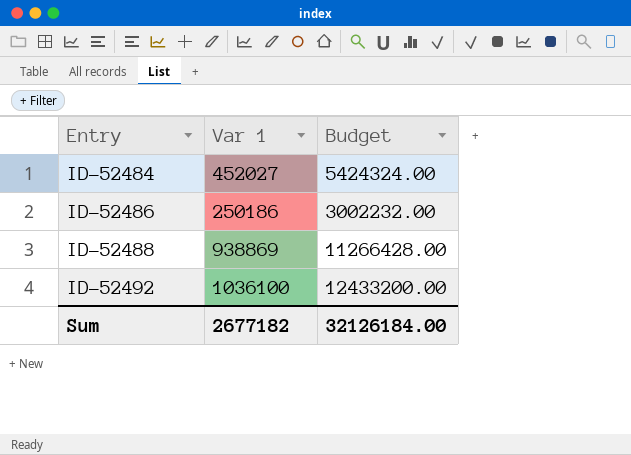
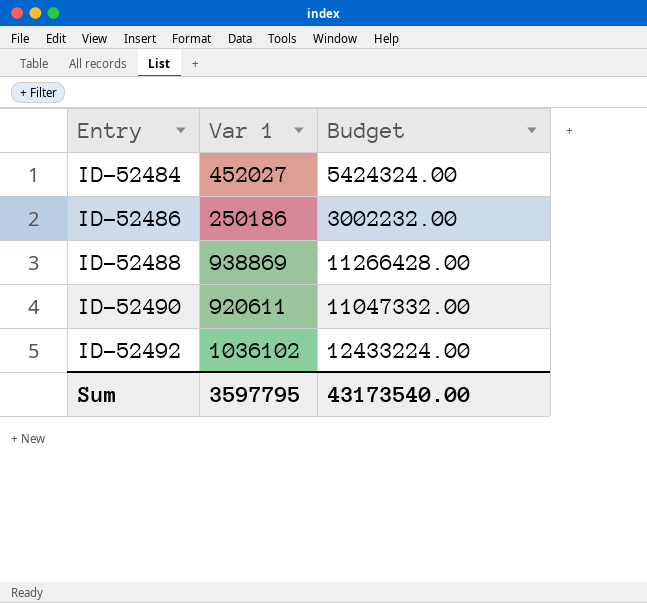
row ID-52490: none -> 920611 | 11047332.00
ID-52492 | Var 1: 1036100 -> 1036102
ID-52492 | Budget: 12433200.00 -> 12433224.00
Sum | Var 1: 2677182 -> 3597795
Sum | Budget: 32126184.00 -> 43173540.00

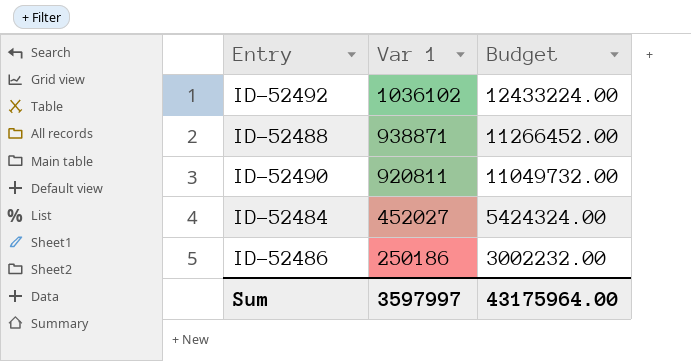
row order: Entry ascending -> Var 1 descending
ID-52488 | Var 1: 938869 -> 938871
ID-52488 | Budget: 11266428.00 -> 11266452.00
ID-52490 | Var 1: 920611 -> 920811
ID-52490 | Budget: 11047332.00 -> 11049732.00
Sum | Var 1: 3597795 -> 3597997
Sum | Budget: 43173540.00 -> 43175964.00

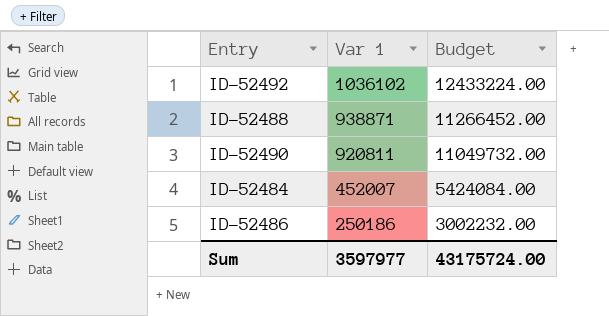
ID-52484 | Var 1: 452027 -> 452007
ID-52484 | Budget: 5424324.00 -> 5424084.00
Sum | Var 1: 3597997 -> 3597977
Sum | Budget: 43175964.00 -> 43175724.00

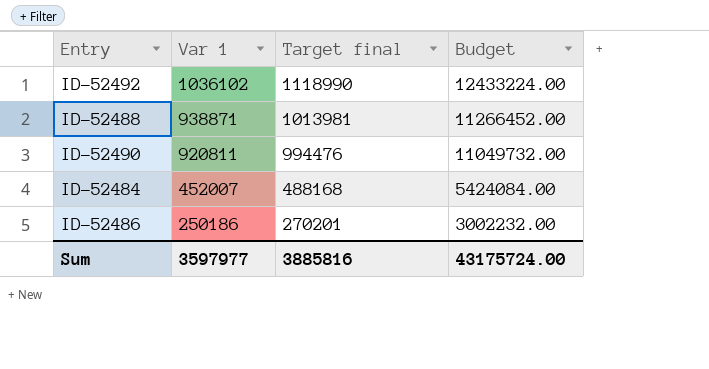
column Target final | formula: none -> [Var 1] * 1.08

